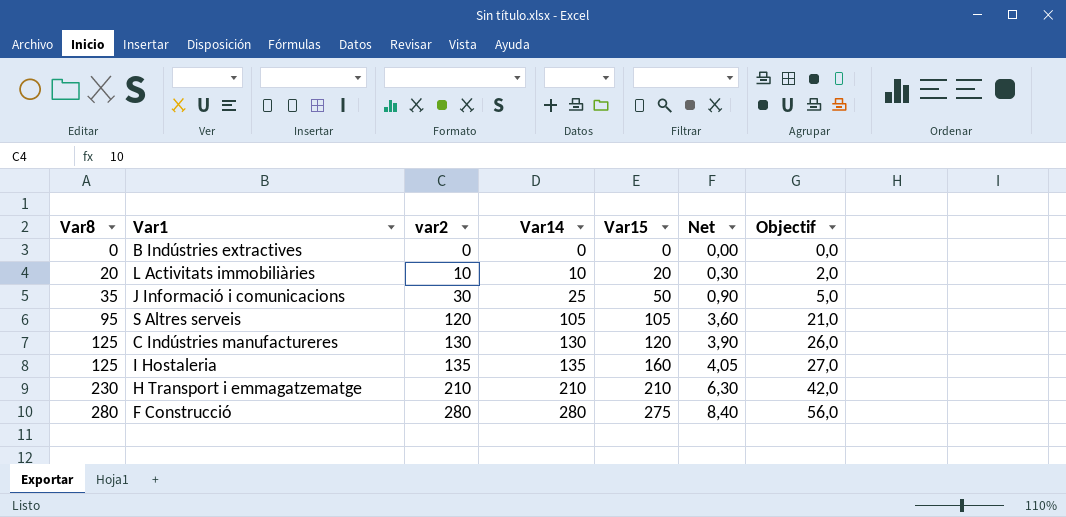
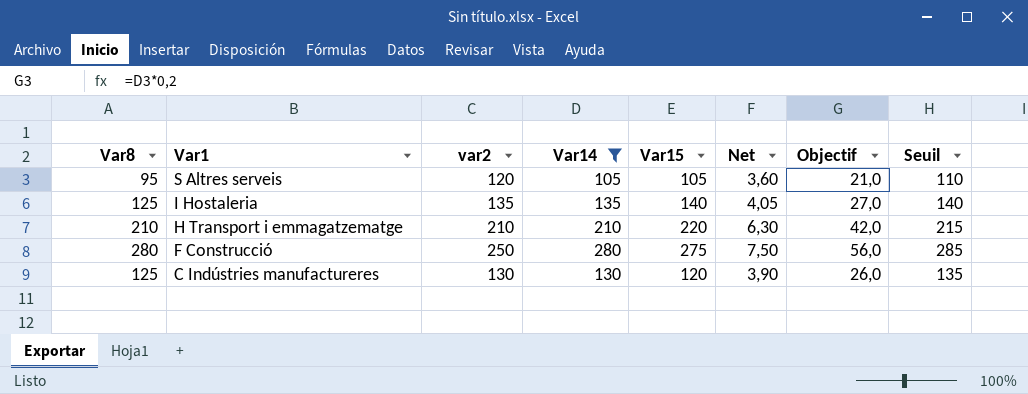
filter: none -> Var14 >= 105
row order: Var8 ascending -> Var1 descending
column Seuil | formula: none -> [Var14] + 5
I Hostaleria | Var15: 160 -> 140
H Transport i emmagatzematge | Var8: 230 -> 210
H Transport i emmagatzematge | Var15: 210 -> 220
F Construcció | var2: 280 -> 250
F Construcció | Net: 8,40 -> 7,50

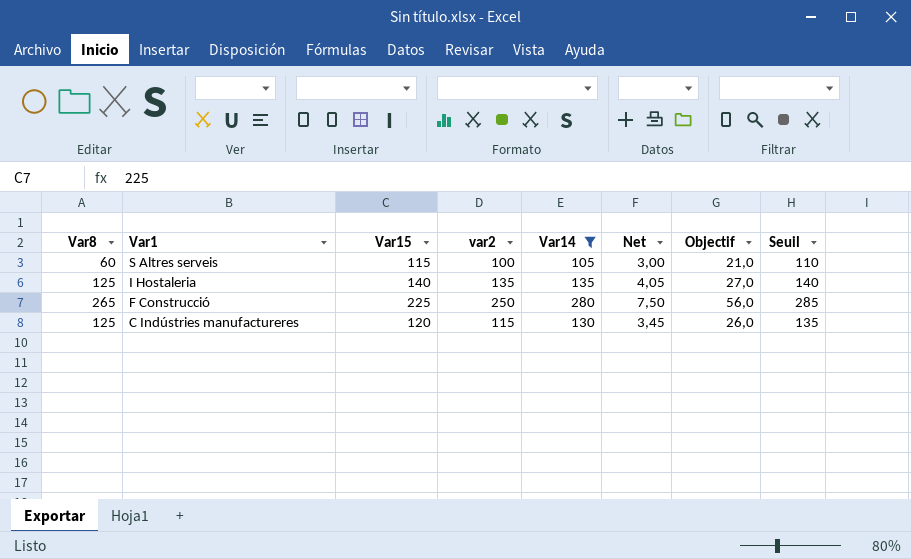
column Var15 | position: 5 -> 3
row H Transport i emmagatzematge: 210 | 210 | 210 | 220 | 6,30 | 42,0 | 215 -> none
S Altres serveis | Var8: 95 -> 60
S Altres serveis | Var15: 105 -> 115
S Altres serveis | var2: 120 -> 100
S Altres serveis | Net: 3,60 -> 3,00
F Construcció | Var8: 280 -> 265
F Construcció | Var15: 275 -> 225
C Indústries manufactureres | var2: 130 -> 115
C Indústries manufactureres | Net: 3,90 -> 3,45

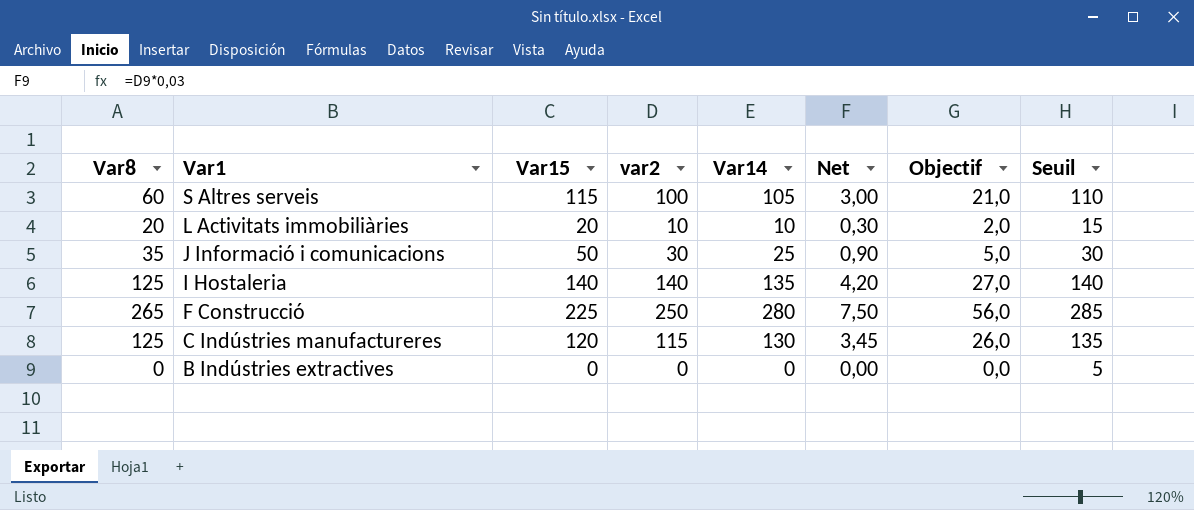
filter: Var14 >= 105 -> none
I Hostaleria | var2: 135 -> 140
I Hostaleria | Net: 4,05 -> 4,20

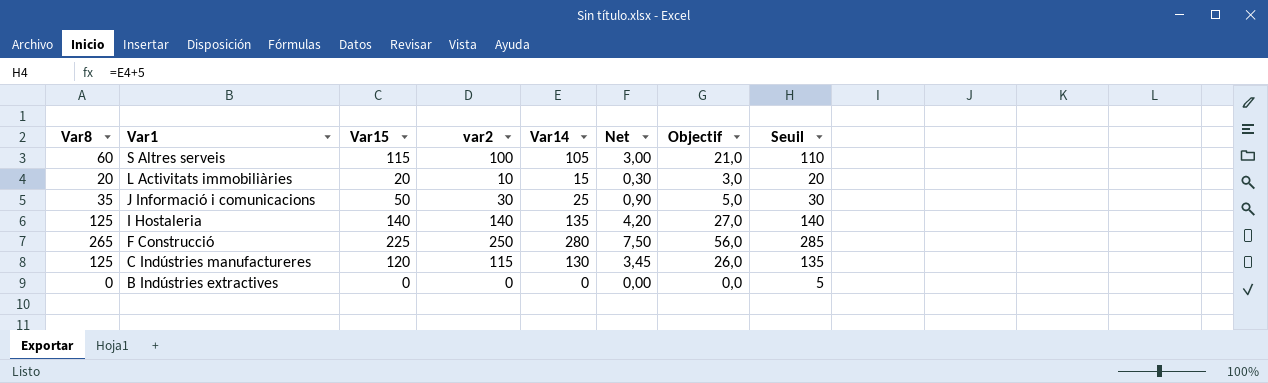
L Activitats immobiliàries | Var14: 10 -> 15
L Activitats immobiliàries | Objectif: 2,0 -> 3,0
L Activitats immobiliàries | Seuil: 15 -> 20

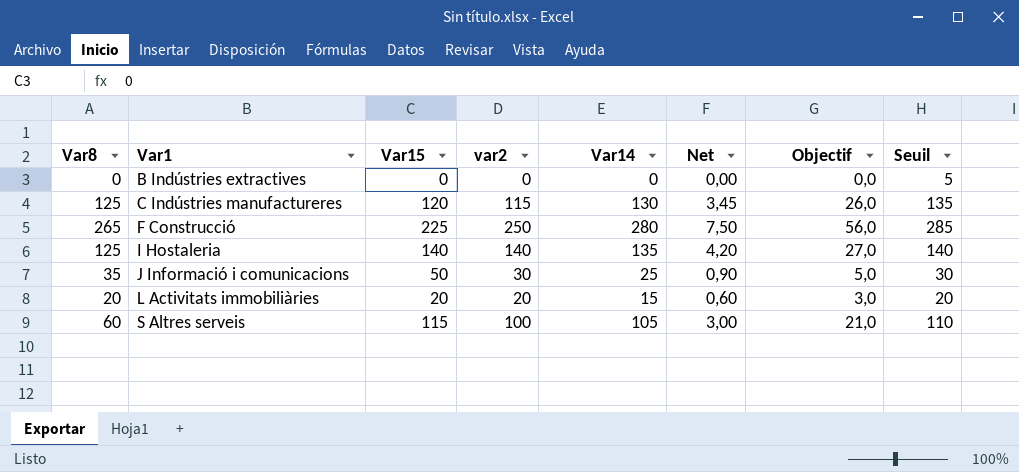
row order: Var1 descending -> Var1 ascending
L Activitats immobiliàries | var2: 10 -> 20
L Activitats immobiliàries | Net: 0,30 -> 0,60

